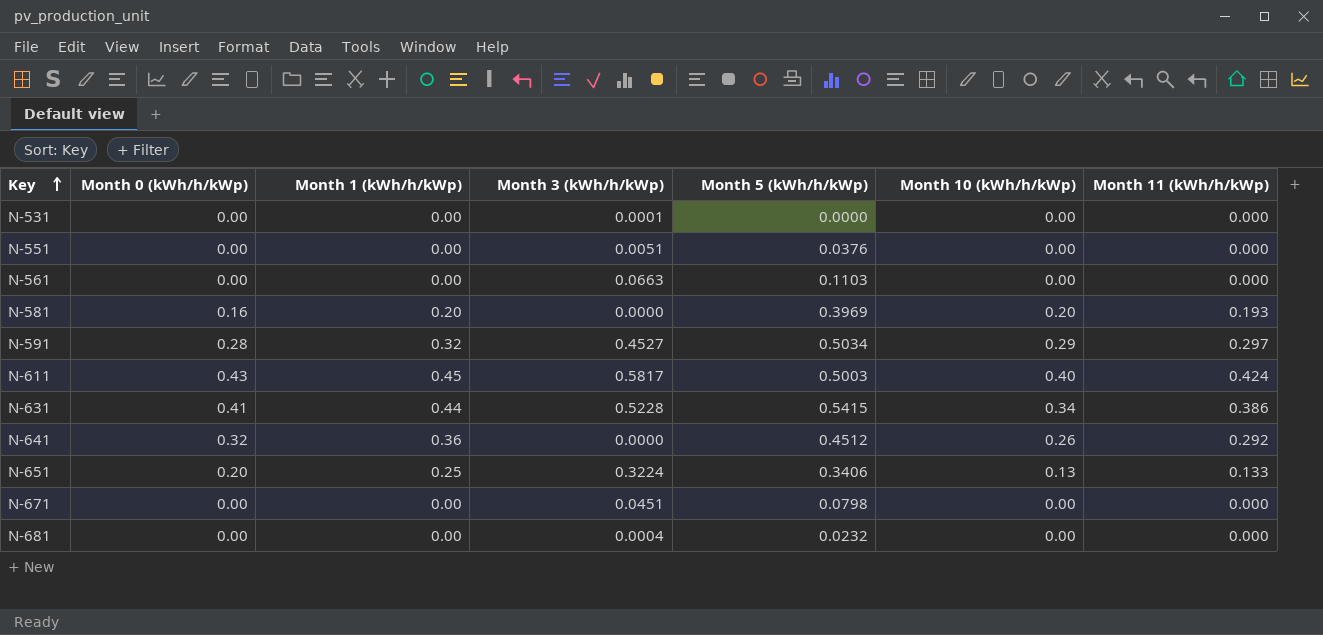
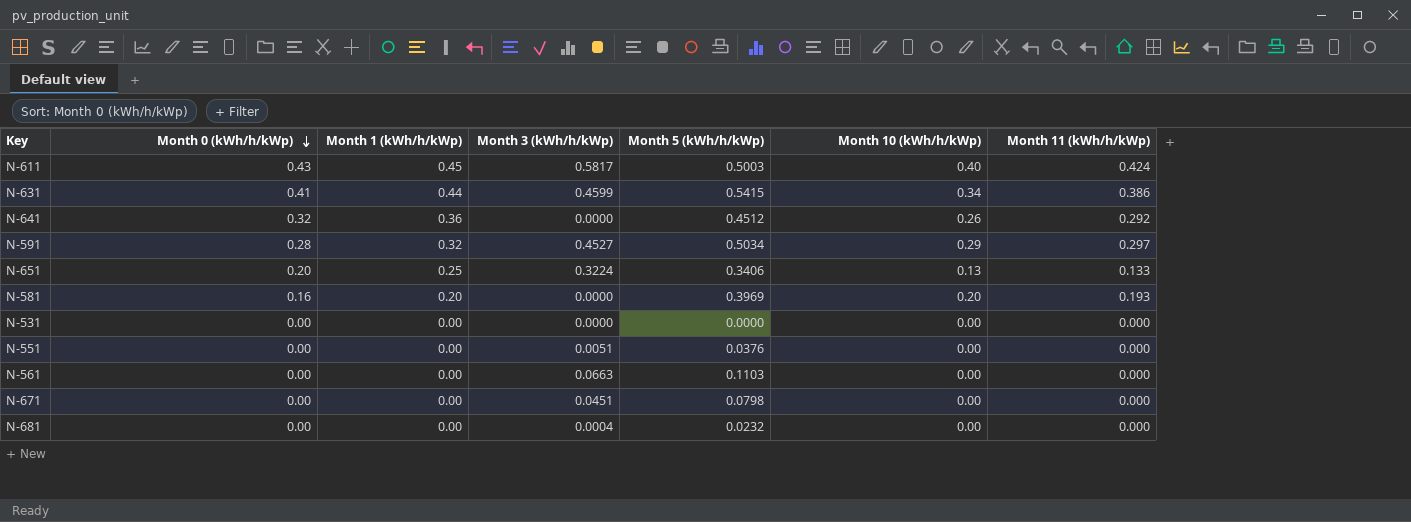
row order: Key ascending -> Month 0 (kWh/h/kWp) descending
N-631 | Month 3 (kWh/h/kWp): 0.5228 -> 0.4599
N-531 | Month 3 (kWh/h/kWp): 0.0001 -> 0.0000

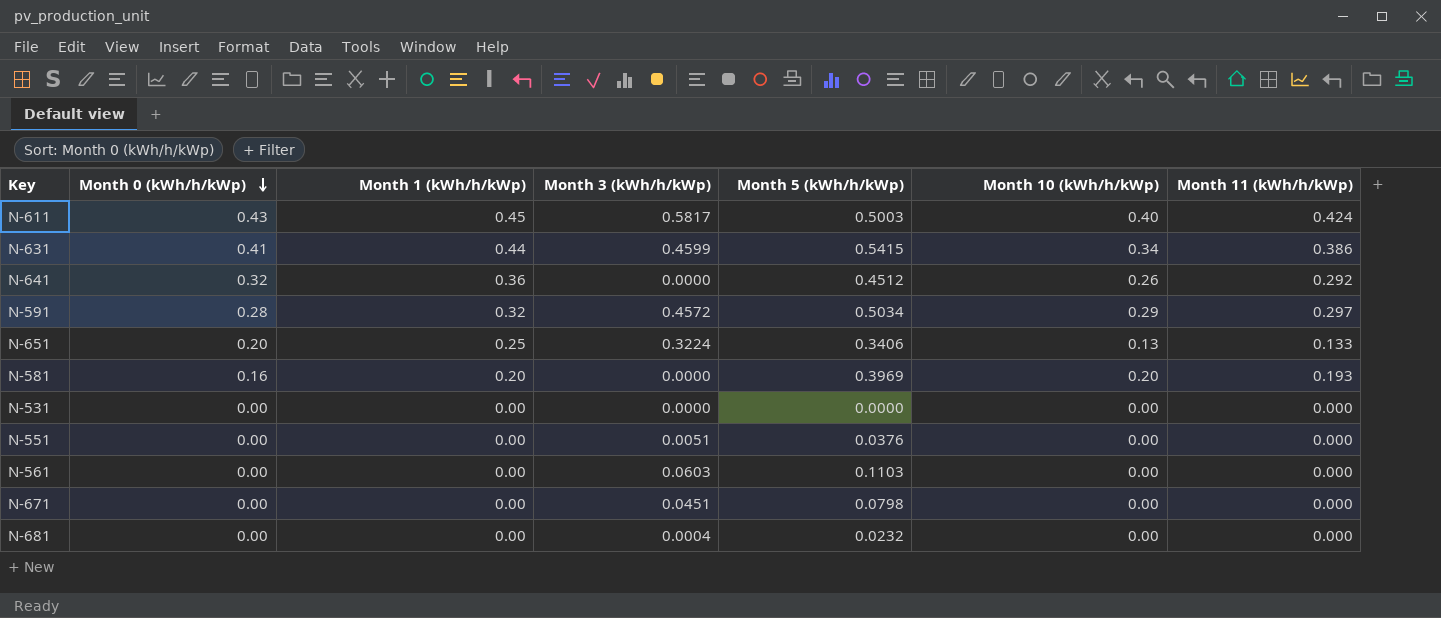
N-591 | Month 3 (kWh/h/kWp): 0.4527 -> 0.4572
N-561 | Month 3 (kWh/h/kWp): 0.0663 -> 0.0603

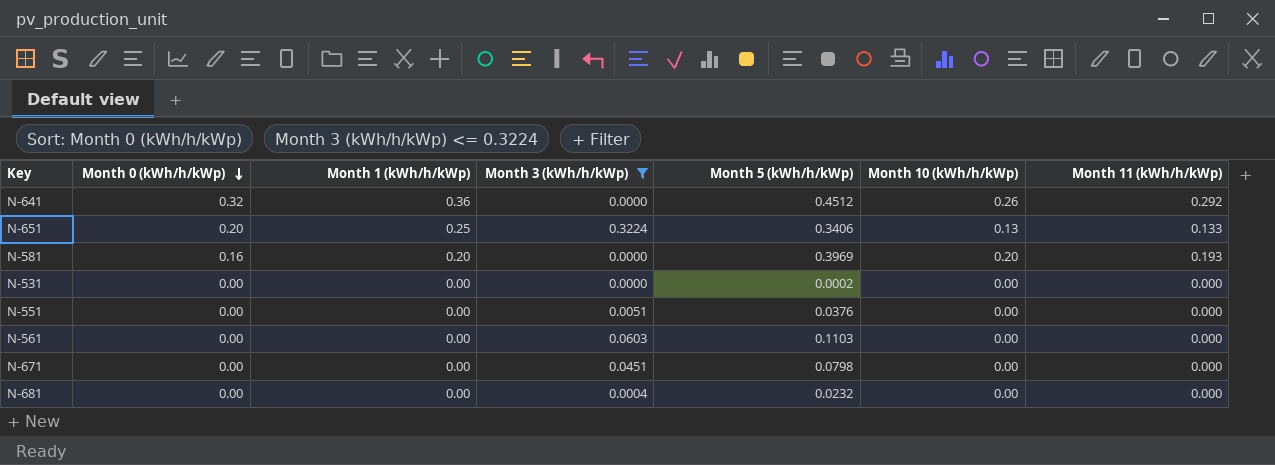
filter: none -> Month 3 (kWh/h/kWp) <= 0.3224
N-531 | Month 5 (kWh/h/kWp): 0.0000 -> 0.0002

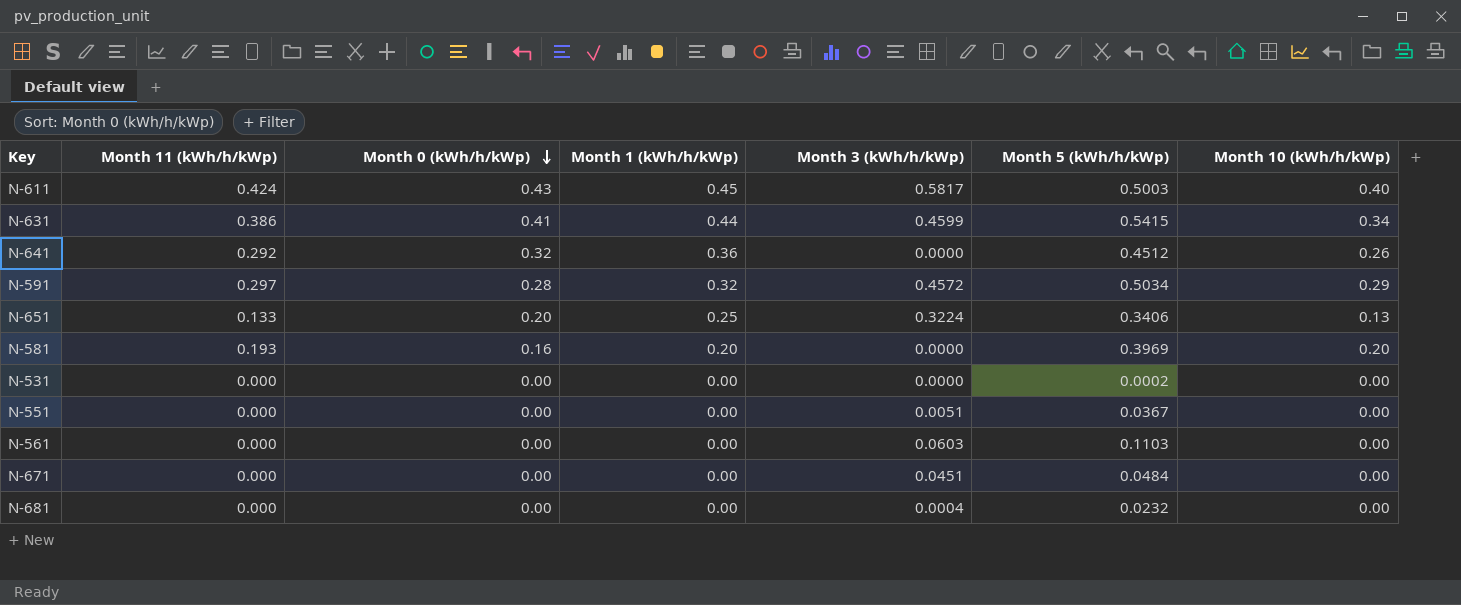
filter: Month 3 (kWh/h/kWp) <= 0.3224 -> none
column Month 11 (kWh/h/kWp) | position: 7 -> 2
N-551 | Month 5 (kWh/h/kWp): 0.0376 -> 0.0367
N-671 | Month 5 (kWh/h/kWp): 0.0798 -> 0.0484

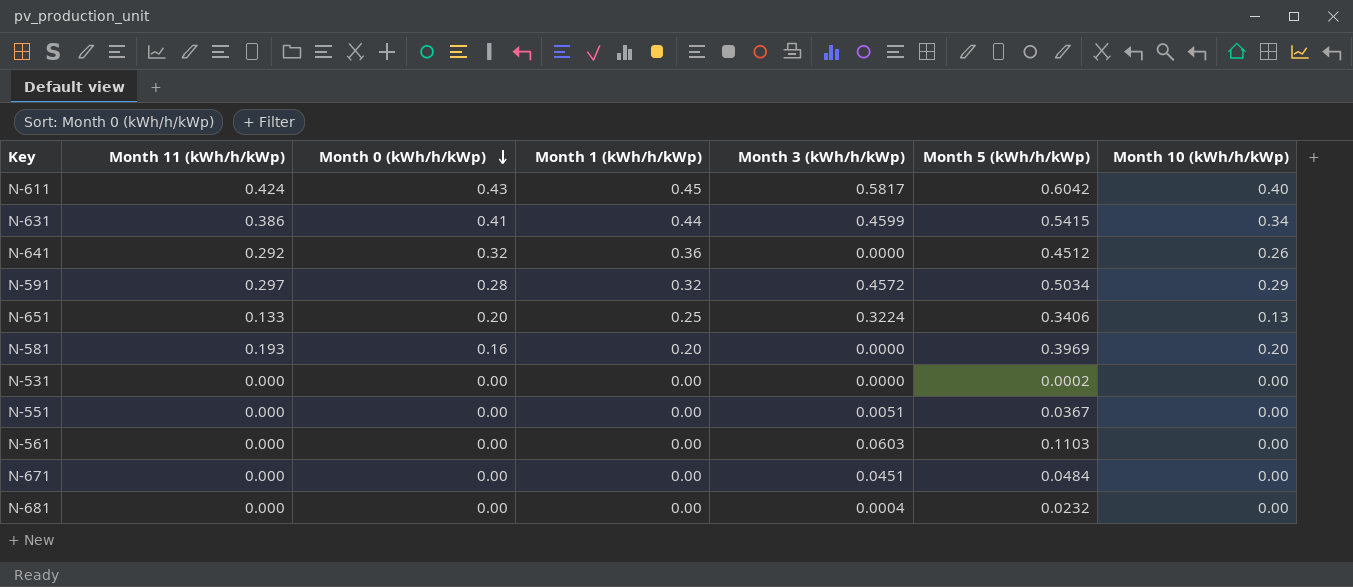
N-611 | Month 5 (kWh/h/kWp): 0.5003 -> 0.6042

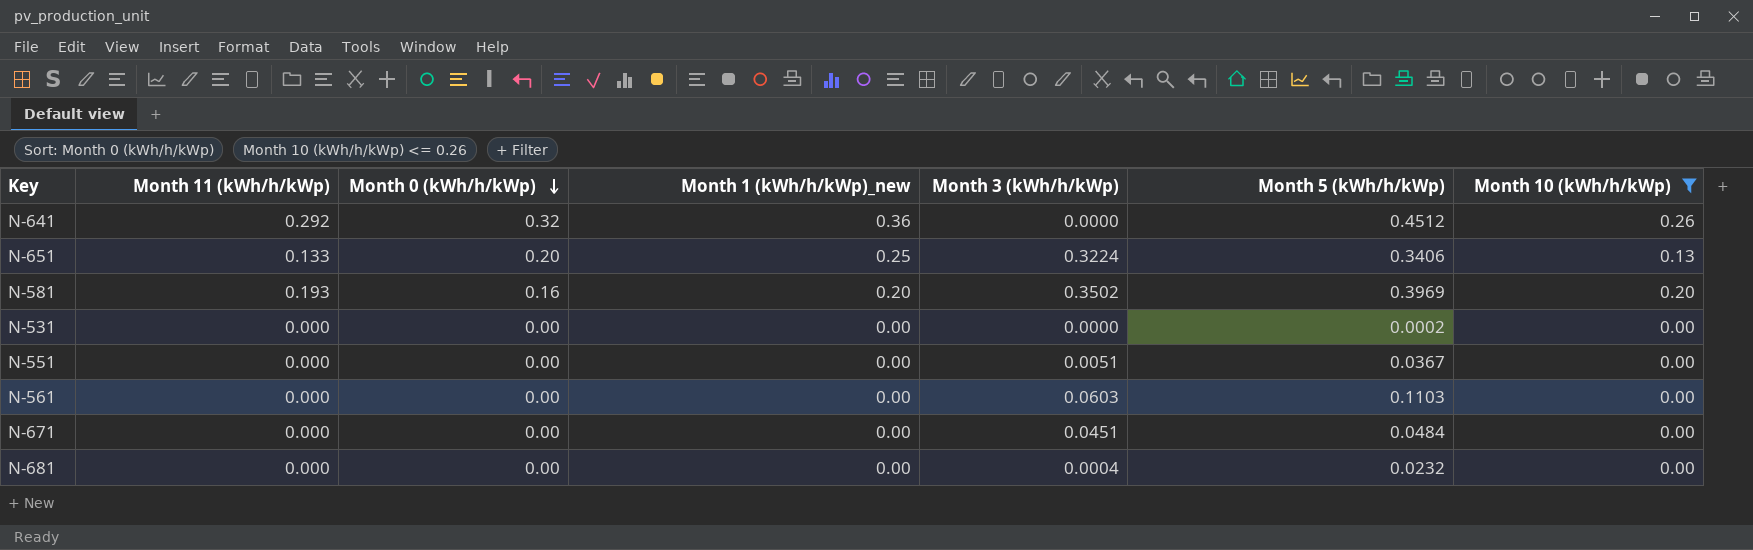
filter: none -> Month 10 (kWh/h/kWp) <= 0.26
column name: Month 1 (kWh/h/kWp) -> Month 1 (kWh/h/kWp)_new
N-581 | Month 3 (kWh/h/kWp): 0.0000 -> 0.3502

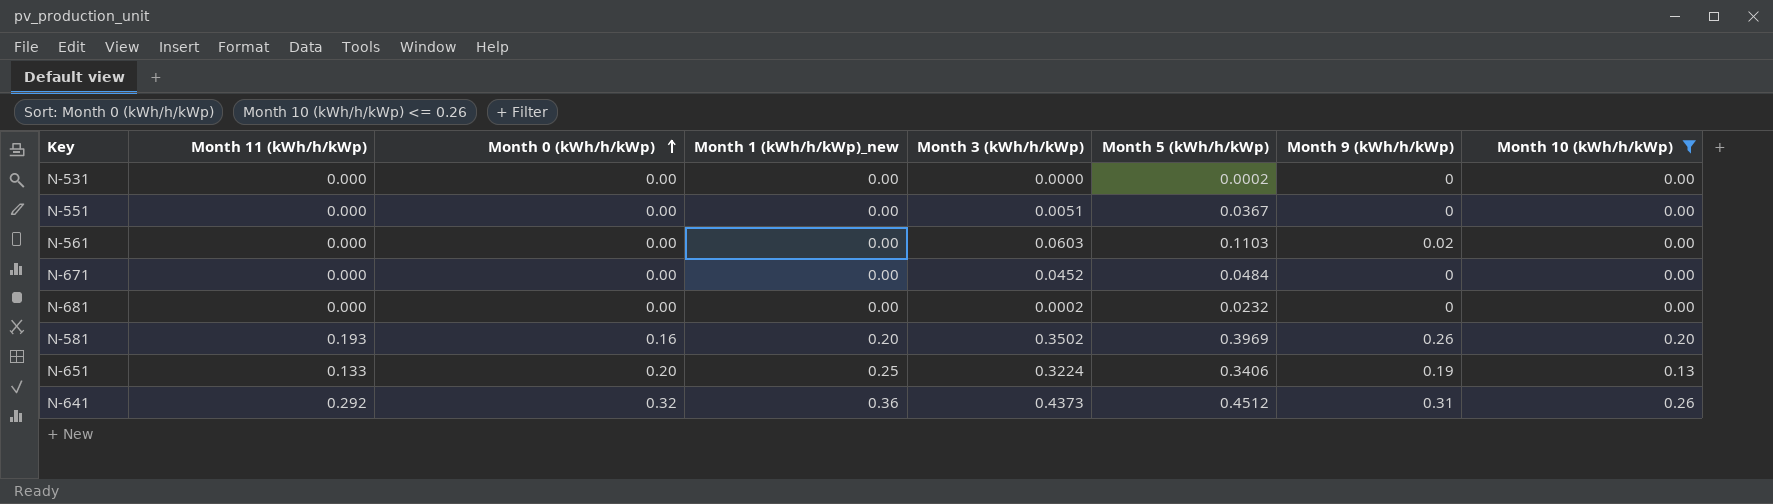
row order: Month 0 (kWh/h/kWp) descending -> Month 0 (kWh/h/kWp) ascending
column Month 9 (kWh/h/kWp) | position: none -> 7
N-671 | Month 3 (kWh/h/kWp): 0.0451 -> 0.0452
N-681 | Month 3 (kWh/h/kWp): 0.0004 -> 0.0002
N-641 | Month 3 (kWh/h/kWp): 0.0000 -> 0.4373

